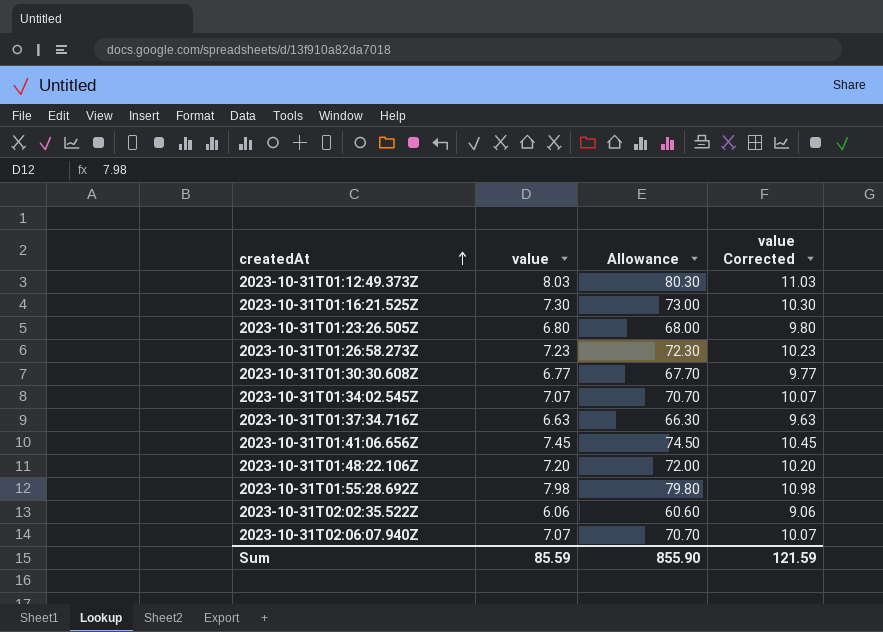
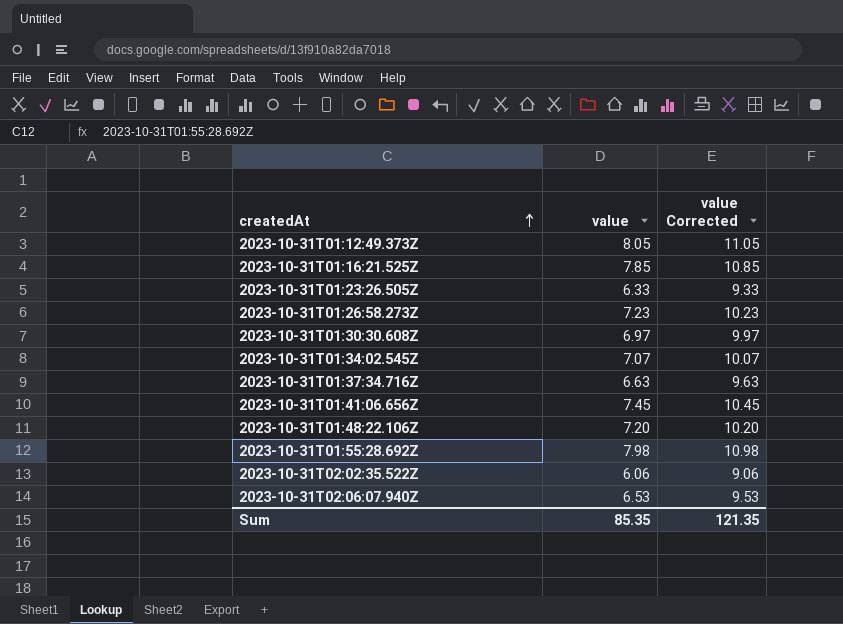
column Allowance | formula: [value] * 10 -> none
2023-10-31T01:12:49.373Z | value: 8.03 -> 8.05
2023-10-31T01:12:49.373Z | value Corrected: 11.03 -> 11.05
2023-10-31T01:16:21.525Z | value: 7.30 -> 7.85
2023-10-31T01:16:21.525Z | value Corrected: 10.30 -> 10.85
2023-10-31T01:23:26.505Z | value: 6.80 -> 6.33
2023-10-31T01:23:26.505Z | value Corrected: 9.80 -> 9.33
2023-10-31T01:30:30.608Z | value: 6.77 -> 6.97
2023-10-31T01:30:30.608Z | value Corrected: 9.77 -> 9.97
2023-10-31T02:06:07.940Z | value: 7.07 -> 6.53
2023-10-31T02:06:07.940Z | value Corrected: 10.07 -> 9.53
Sum | value: 85.59 -> 85.35
Sum | value Corrected: 121.59 -> 121.35

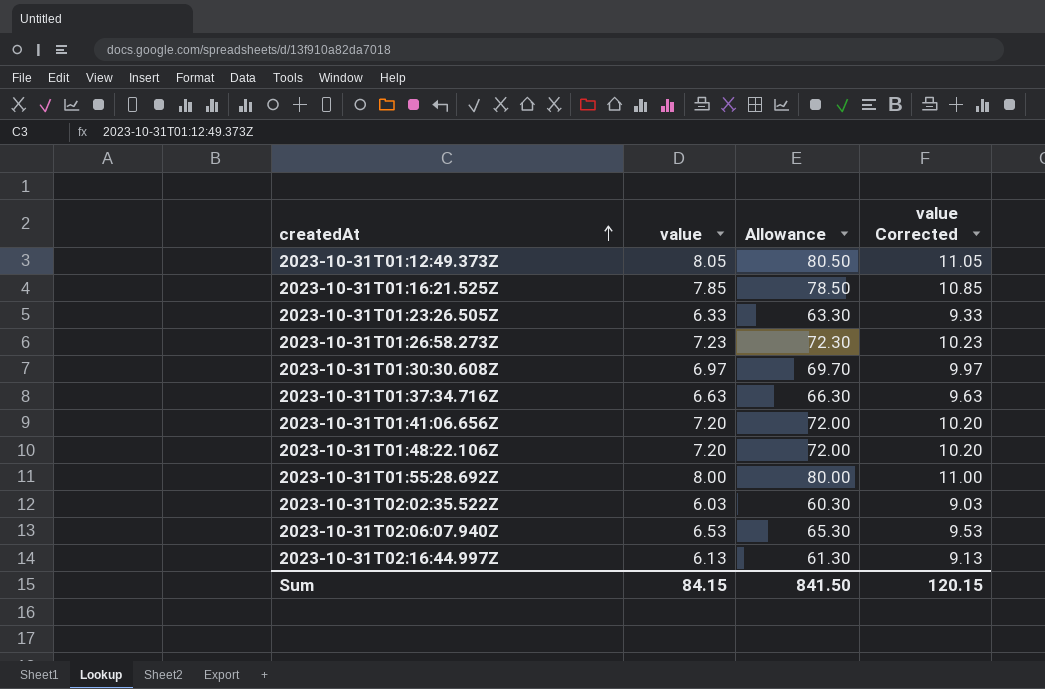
column Allowance | formula: none -> [value] * 10
row 2023-10-31T01:34:02.545Z: 7.07 | 10.07 -> none
2023-10-31T01:41:06.656Z | value: 7.45 -> 7.20
2023-10-31T01:41:06.656Z | value Corrected: 10.45 -> 10.20
2023-10-31T01:55:28.692Z | value: 7.98 -> 8.00
2023-10-31T01:55:28.692Z | value Corrected: 10.98 -> 11.00
2023-10-31T02:02:35.522Z | value: 6.06 -> 6.03
2023-10-31T02:02:35.522Z | value Corrected: 9.06 -> 9.03
row 2023-10-31T02:16:44.997Z: none -> 6.13 | 61.30 | 9.13
Sum | value: 85.35 -> 84.15
Sum | value Corrected: 121.35 -> 120.15

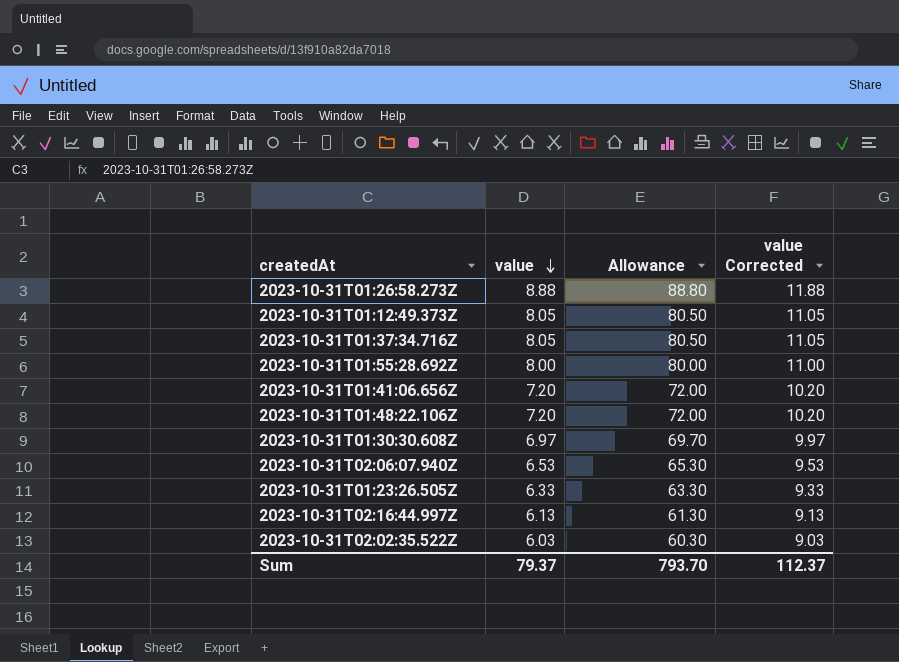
row order: createdAt ascending -> value descending
row 2023-10-31T01:16:21.525Z: 7.85 | 78.50 | 10.85 -> none
2023-10-31T01:26:58.273Z | value: 7.23 -> 8.88
2023-10-31T01:26:58.273Z | Allowance: 72.30 -> 88.80
2023-10-31T01:26:58.273Z | value Corrected: 10.23 -> 11.88
2023-10-31T01:37:34.716Z | value: 6.63 -> 8.05
2023-10-31T01:37:34.716Z | Allowance: 66.30 -> 80.50
2023-10-31T01:37:34.716Z | value Corrected: 9.63 -> 11.05
Sum | value: 84.15 -> 79.37
Sum | Allowance: 841.50 -> 793.70
Sum | value Corrected: 120.15 -> 112.37

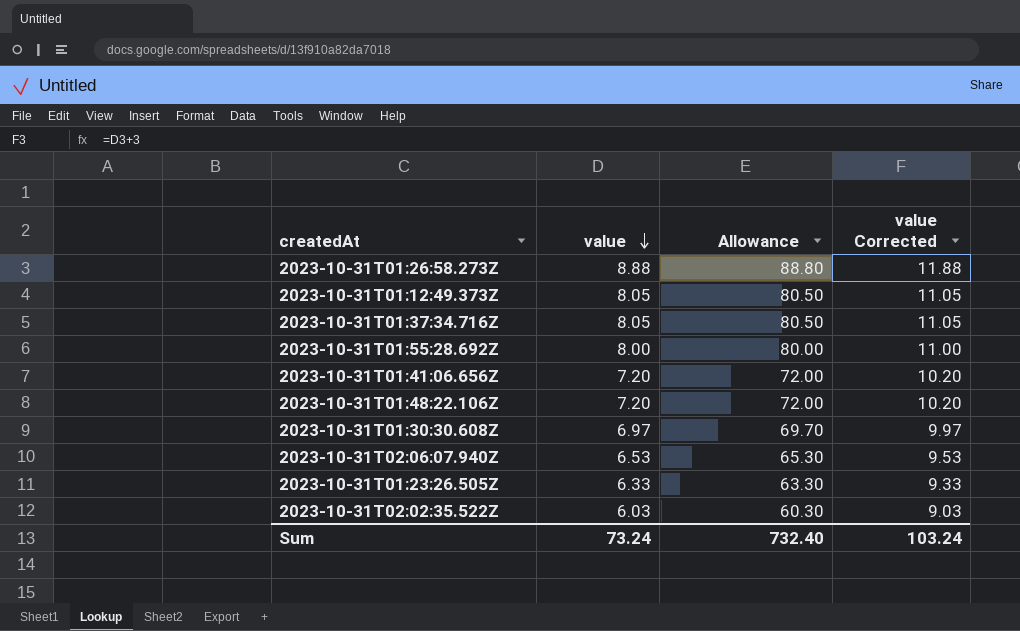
row 2023-10-31T02:16:44.997Z: 6.13 | 61.30 | 9.13 -> none
Sum | value: 79.37 -> 73.24
Sum | Allowance: 793.70 -> 732.40
Sum | value Corrected: 112.37 -> 103.24

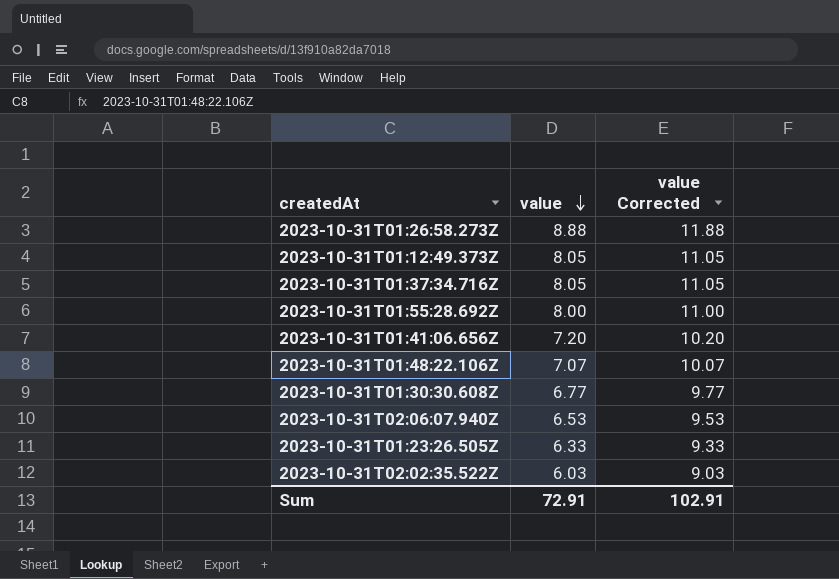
column Allowance | formula: [value] * 10 -> none
2023-10-31T01:48:22.106Z | value: 7.20 -> 7.07
2023-10-31T01:48:22.106Z | value Corrected: 10.20 -> 10.07
2023-10-31T01:30:30.608Z | value: 6.97 -> 6.77
2023-10-31T01:30:30.608Z | value Corrected: 9.97 -> 9.77
Sum | value: 73.24 -> 72.91
Sum | value Corrected: 103.24 -> 102.91

